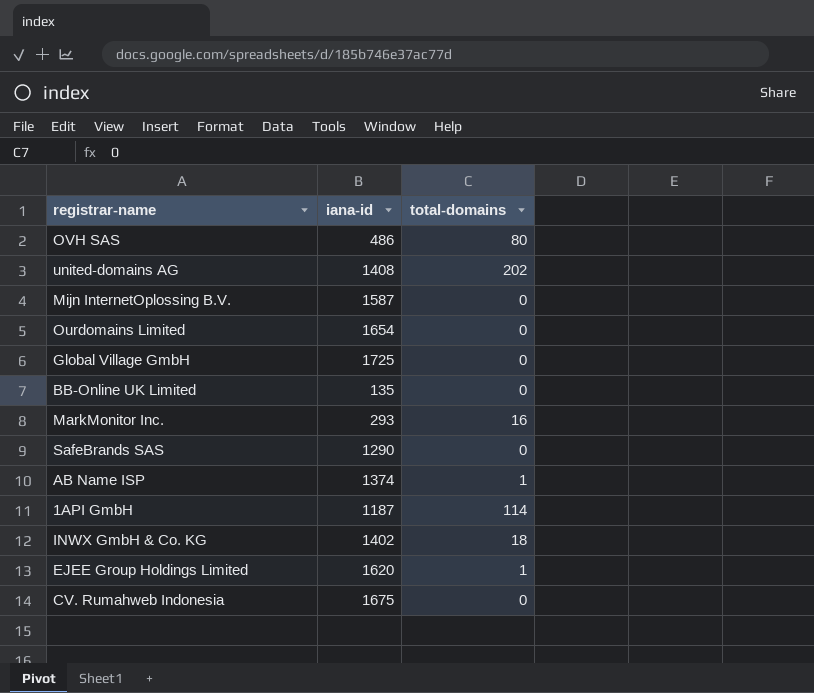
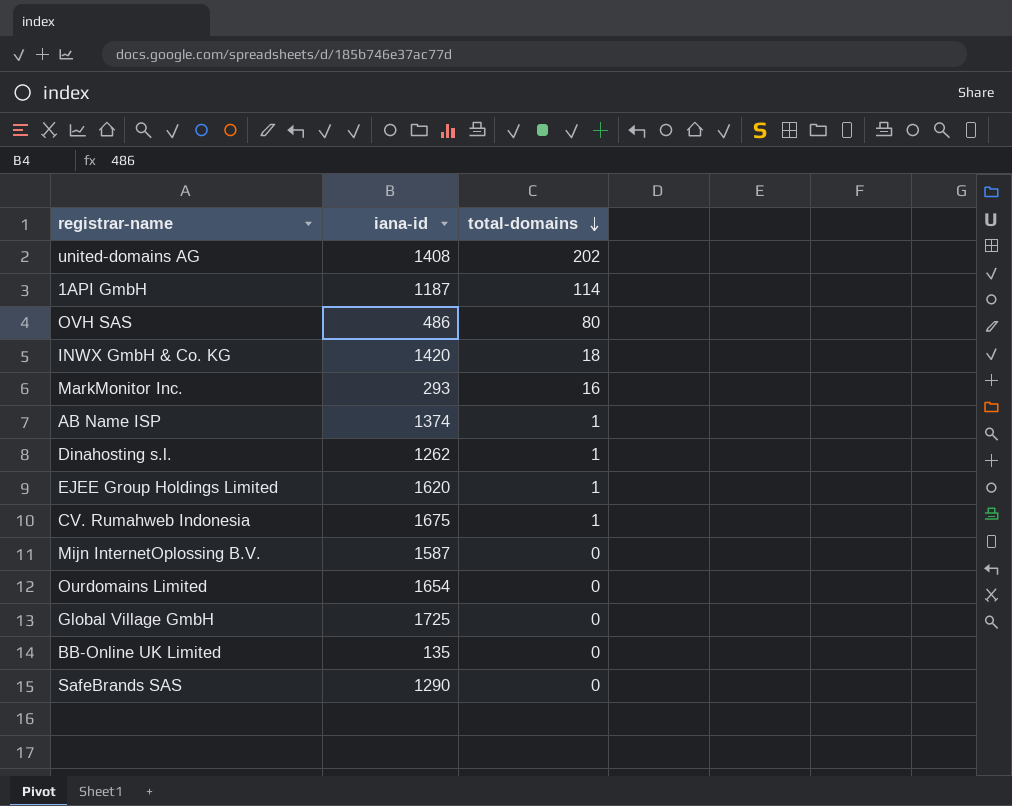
row order: none -> total-domains descending
INWX GmbH & Co. KG | iana-id: 1402 -> 1420
row Dinahosting s.l.: none -> 1262 | 1
CV. Rumahweb Indonesia | total-domains: 0 -> 1

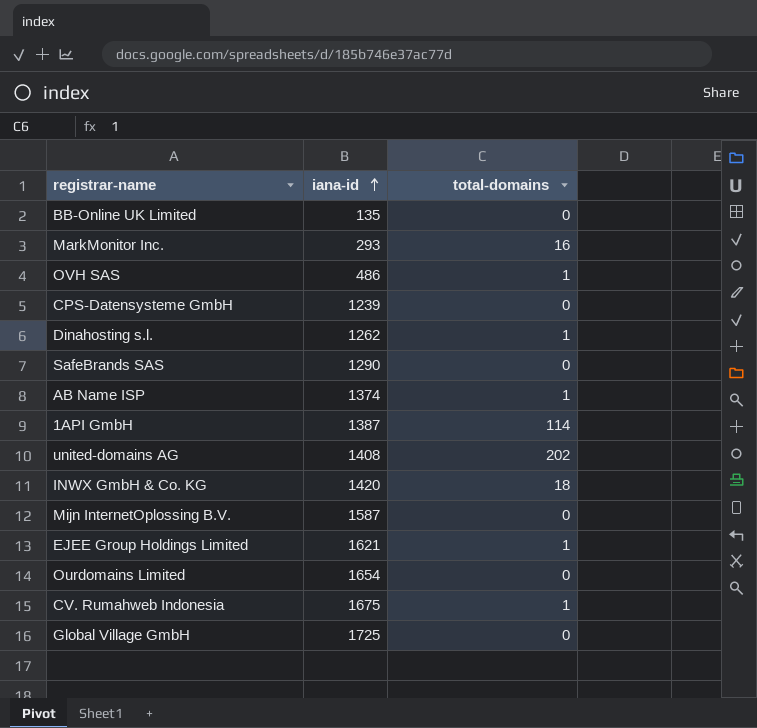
row order: total-domains descending -> iana-id ascending
OVH SAS | total-domains: 80 -> 1
row CPS-Datensysteme GmbH: none -> 1239 | 0
1API GmbH | iana-id: 1187 -> 1387
EJEE Group Holdings Limited | iana-id: 1620 -> 1621

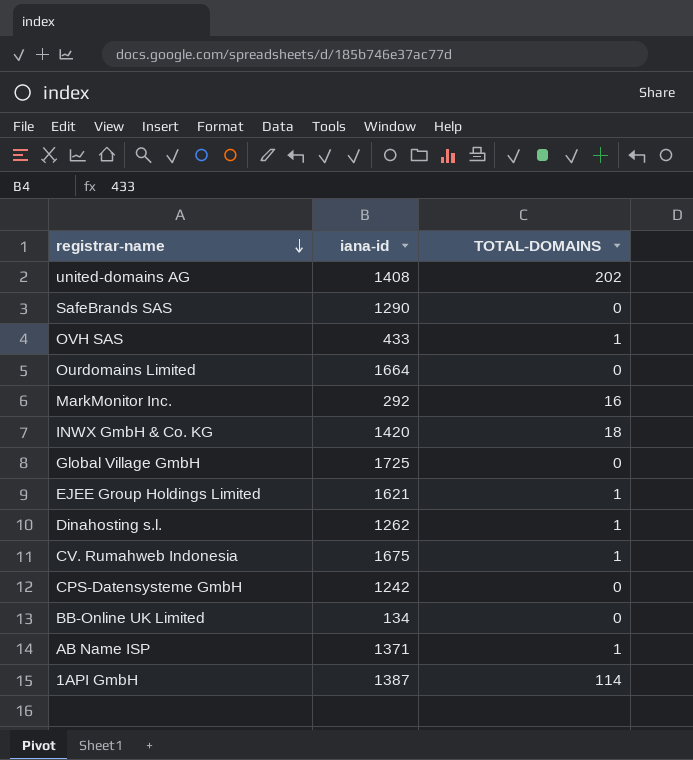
row order: iana-id ascending -> registrar-name descending
column name: total-domains -> TOTAL-DOMAINS
row Mijn InternetOplossing B.V.: 1587 | 0 -> none
OVH SAS | iana-id: 486 -> 433
Ourdomains Limited | iana-id: 1654 -> 1664
MarkMonitor Inc. | iana-id: 293 -> 292
CPS-Datensysteme GmbH | iana-id: 1239 -> 1242
BB-Online UK Limited | iana-id: 135 -> 134
AB Name ISP | iana-id: 1374 -> 1371

